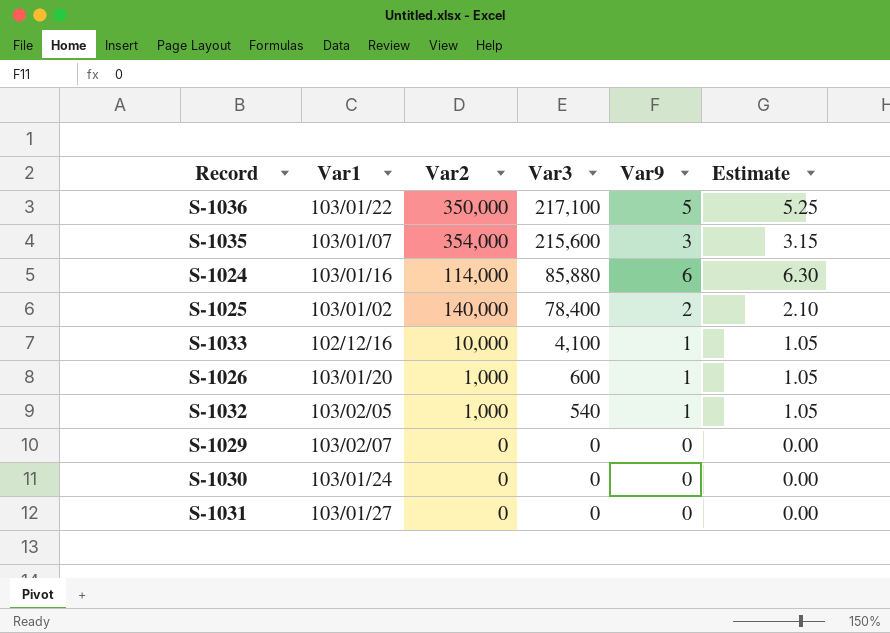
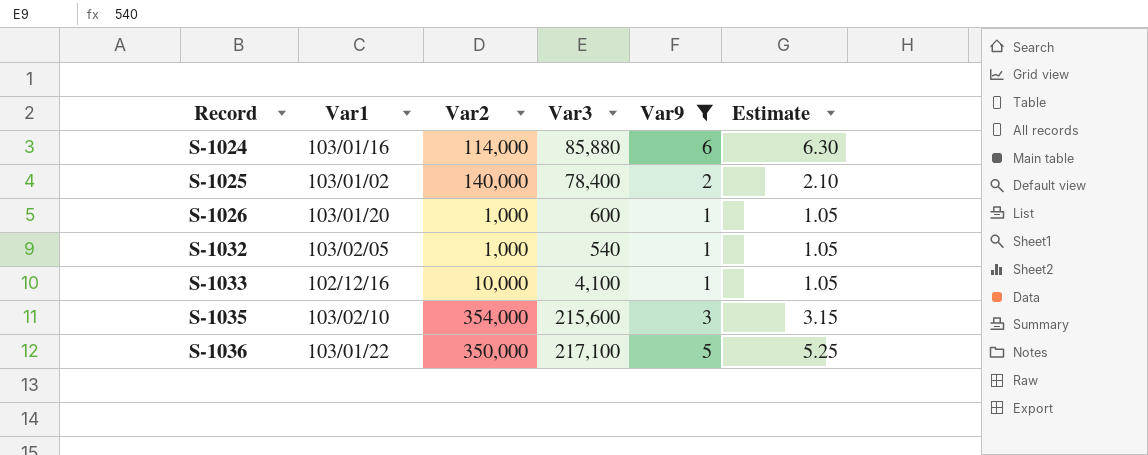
filter: none -> Var9 != 0
row order: Var3 descending -> Record ascending
S-1035 | Var1: 103/01/07 -> 103/02/10

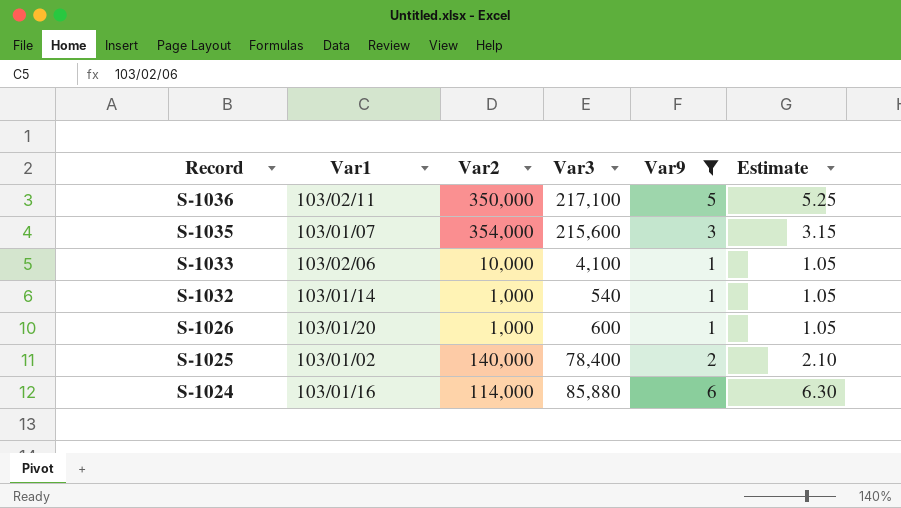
row order: Record ascending -> Record descending
S-1036 | Var1: 103/01/22 -> 103/02/11
S-1035 | Var1: 103/02/10 -> 103/01/07
S-1033 | Var1: 102/12/16 -> 103/02/06
S-1032 | Var1: 103/02/05 -> 103/01/14

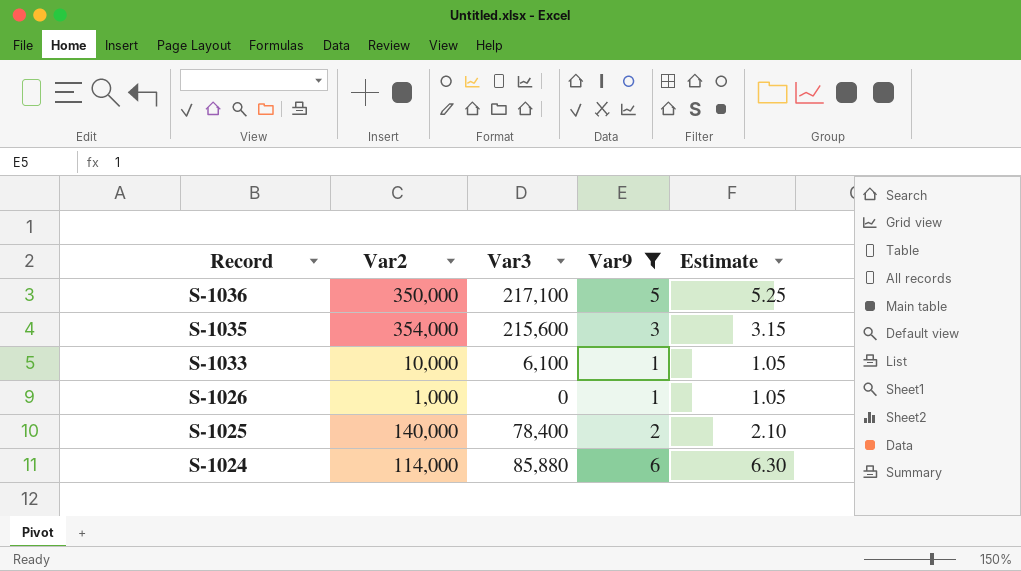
column Var1 | position: 2 -> none
row S-1032: 103/01/14 | 1,000 | 540 | 1 | 1.05 -> none
S-1033 | Var3: 4,100 -> 6,100
S-1026 | Var3: 600 -> 0

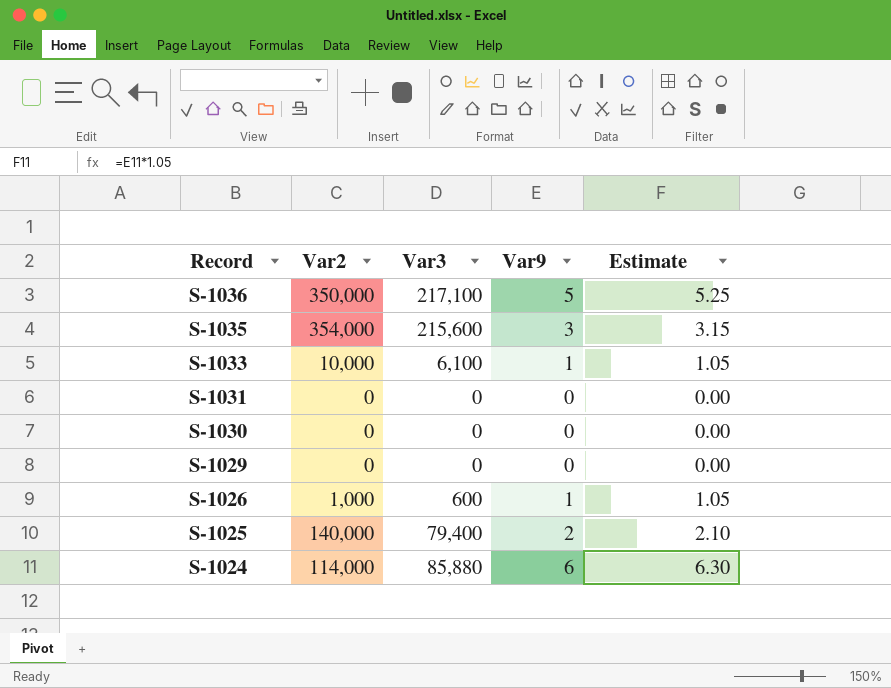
filter: Var9 != 0 -> none
S-1026 | Var3: 0 -> 600
S-1025 | Var3: 78,400 -> 79,400

